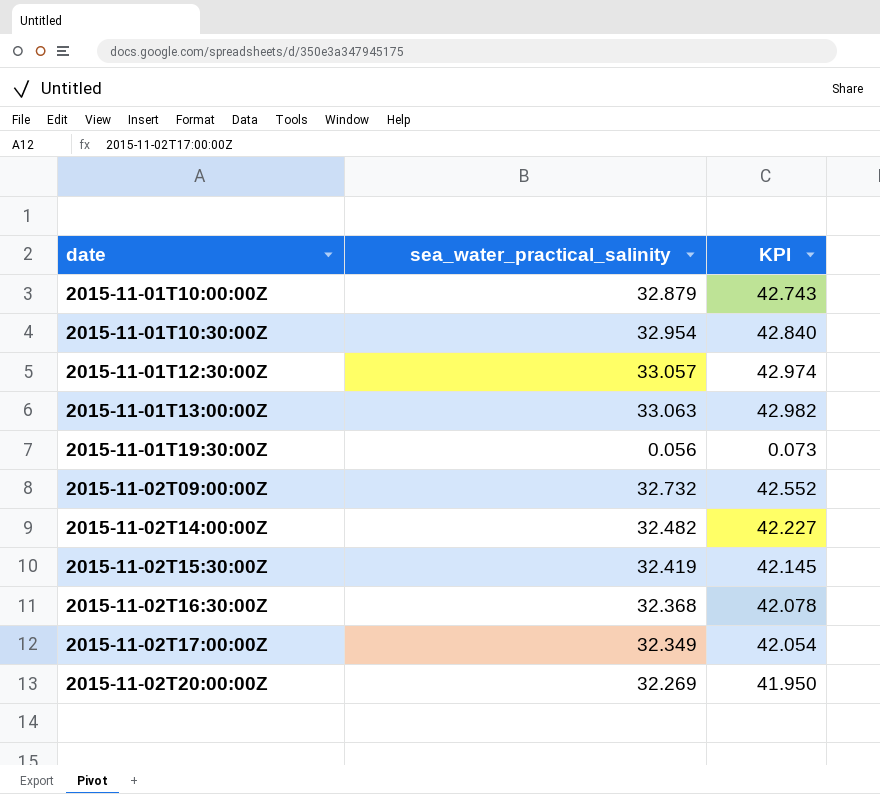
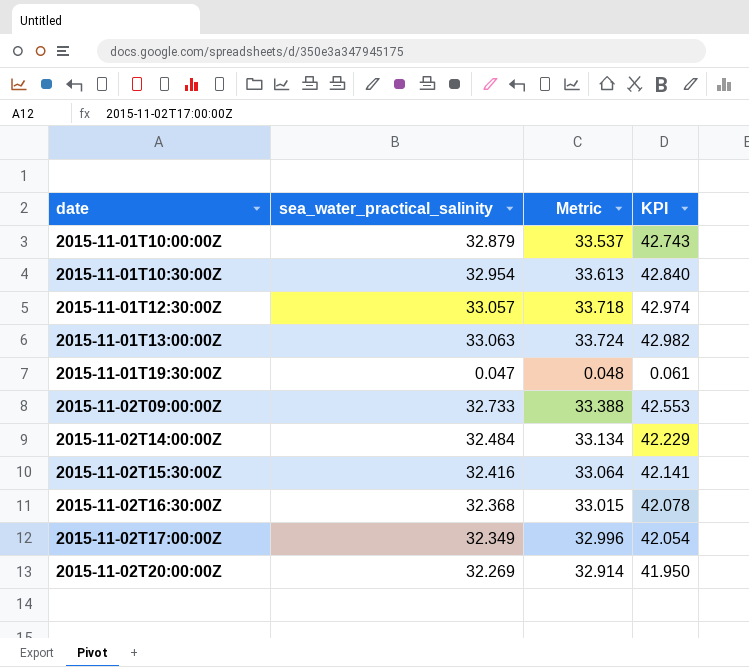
column Metric | formula: none -> [sea_water_practical_salinity] * 1.02
2015-11-01T19:30:00Z | sea_water_practical_salinity: 0.056 -> 0.047
2015-11-01T19:30:00Z | KPI: 0.073 -> 0.061
2015-11-02T09:00:00Z | sea_water_practical_salinity: 32.732 -> 32.733
2015-11-02T09:00:00Z | KPI: 42.552 -> 42.553
2015-11-02T14:00:00Z | sea_water_practical_salinity: 32.482 -> 32.484
2015-11-02T14:00:00Z | KPI: 42.227 -> 42.229
2015-11-02T15:30:00Z | sea_water_practical_salinity: 32.419 -> 32.416
2015-11-02T15:30:00Z | KPI: 42.145 -> 42.141

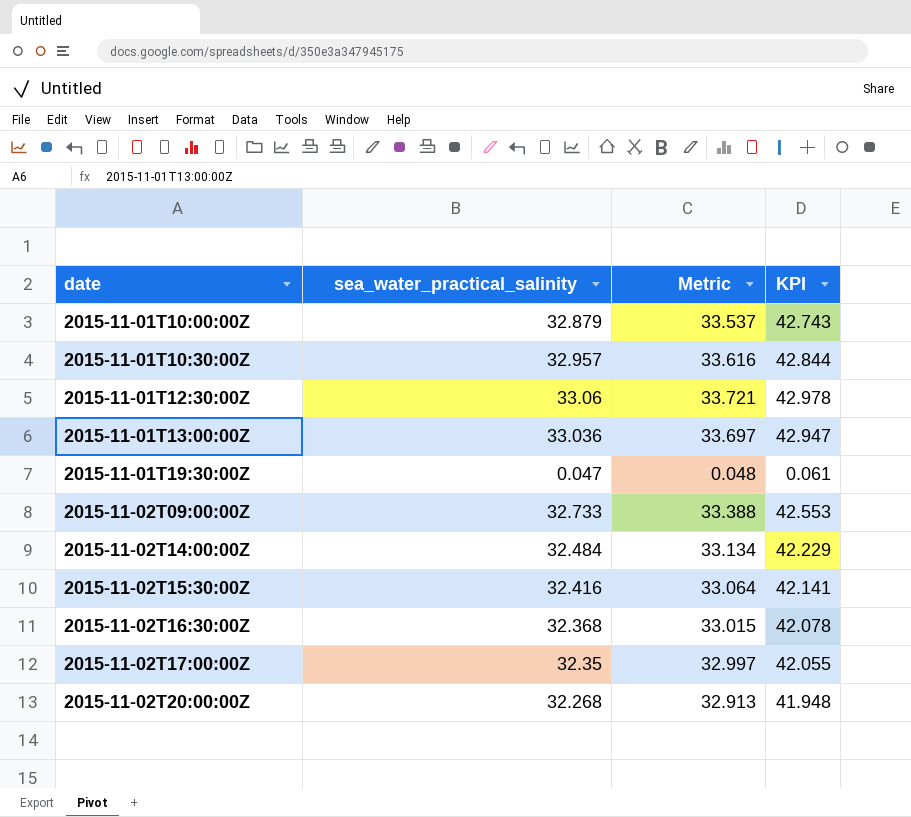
2015-11-01T10:30:00Z | sea_water_practical_salinity: 32.954 -> 32.957
2015-11-01T10:30:00Z | Metric: 33.613 -> 33.616
2015-11-01T10:30:00Z | KPI: 42.840 -> 42.844
2015-11-01T12:30:00Z | sea_water_practical_salinity: 33.057 -> 33.06
2015-11-01T12:30:00Z | Metric: 33.718 -> 33.721
2015-11-01T12:30:00Z | KPI: 42.974 -> 42.978
2015-11-01T13:00:00Z | sea_water_practical_salinity: 33.063 -> 33.036
2015-11-01T13:00:00Z | Metric: 33.724 -> 33.697
2015-11-01T13:00:00Z | KPI: 42.982 -> 42.947
2015-11-02T17:00:00Z | sea_water_practical_salinity: 32.349 -> 32.35
2015-11-02T17:00:00Z | Metric: 32.996 -> 32.997
2015-11-02T17:00:00Z | KPI: 42.054 -> 42.055
2015-11-02T20:00:00Z | sea_water_practical_salinity: 32.269 -> 32.268
2015-11-02T20:00:00Z | Metric: 32.914 -> 32.913
2015-11-02T20:00:00Z | KPI: 41.950 -> 41.948

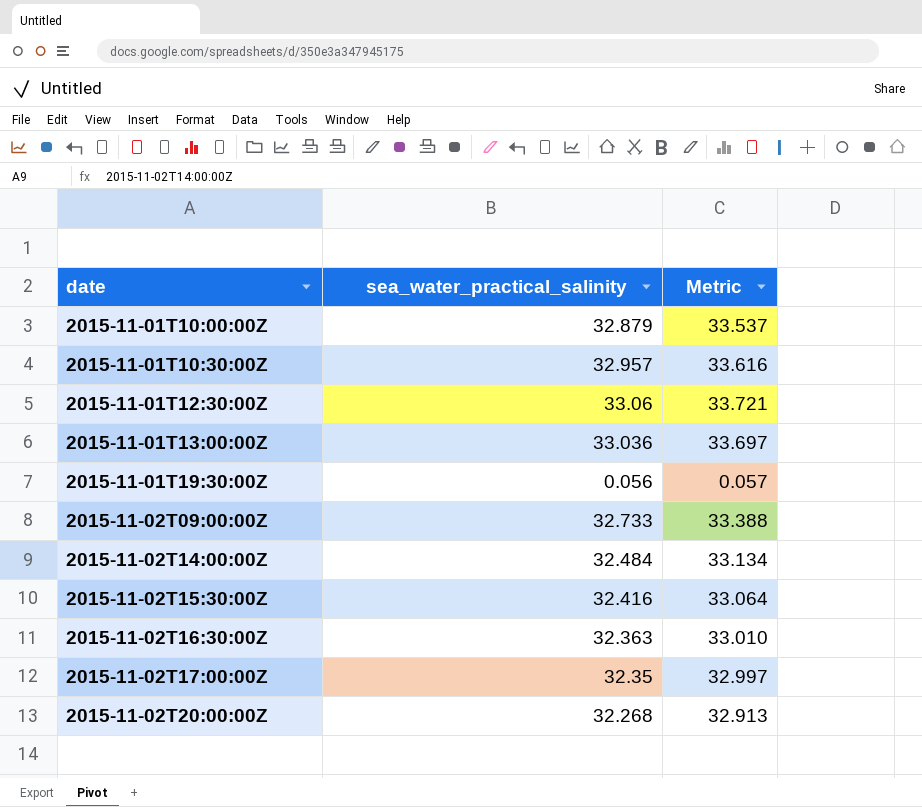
column KPI | formula: [sea_water_practical_salinity] * 1.3 -> none
2015-11-01T19:30:00Z | sea_water_practical_salinity: 0.047 -> 0.056
2015-11-01T19:30:00Z | Metric: 0.048 -> 0.057
2015-11-02T16:30:00Z | sea_water_practical_salinity: 32.368 -> 32.363
2015-11-02T16:30:00Z | Metric: 33.015 -> 33.010

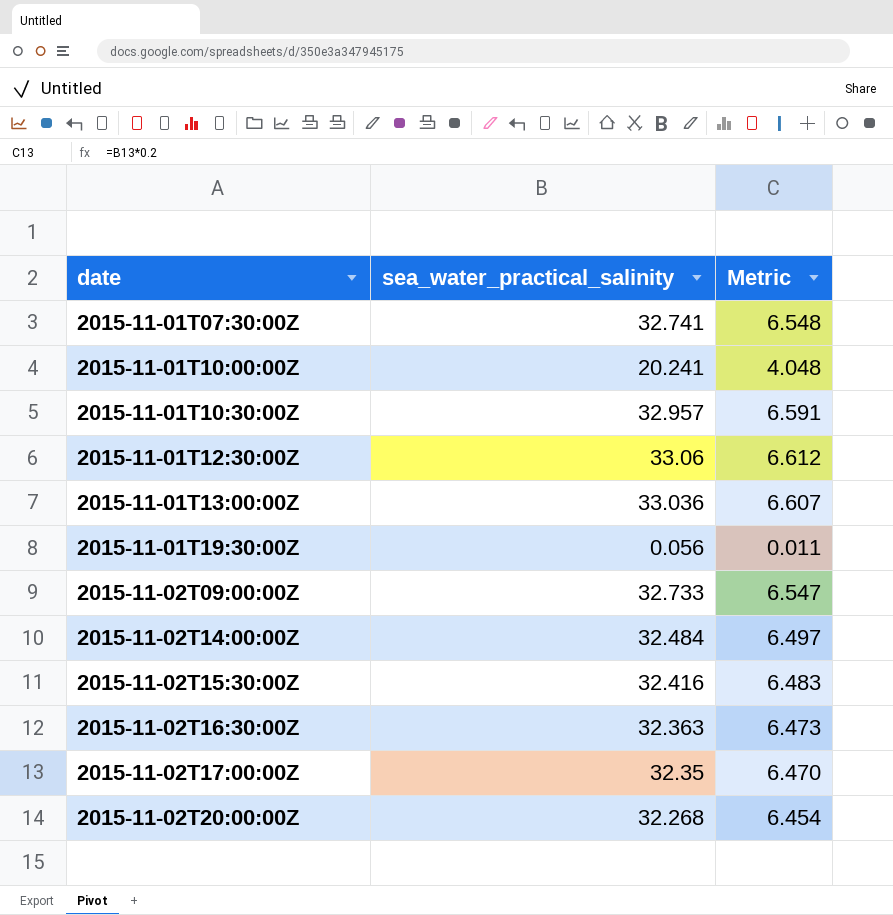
column Metric | formula: [sea_water_practical_salinity] * 1.02 -> [sea_water_practical_salinity] * 0.2
row 2015-11-01T07:30:00Z: none -> 32.741 | 6.548
2015-11-01T10:00:00Z | sea_water_practical_salinity: 32.879 -> 20.241

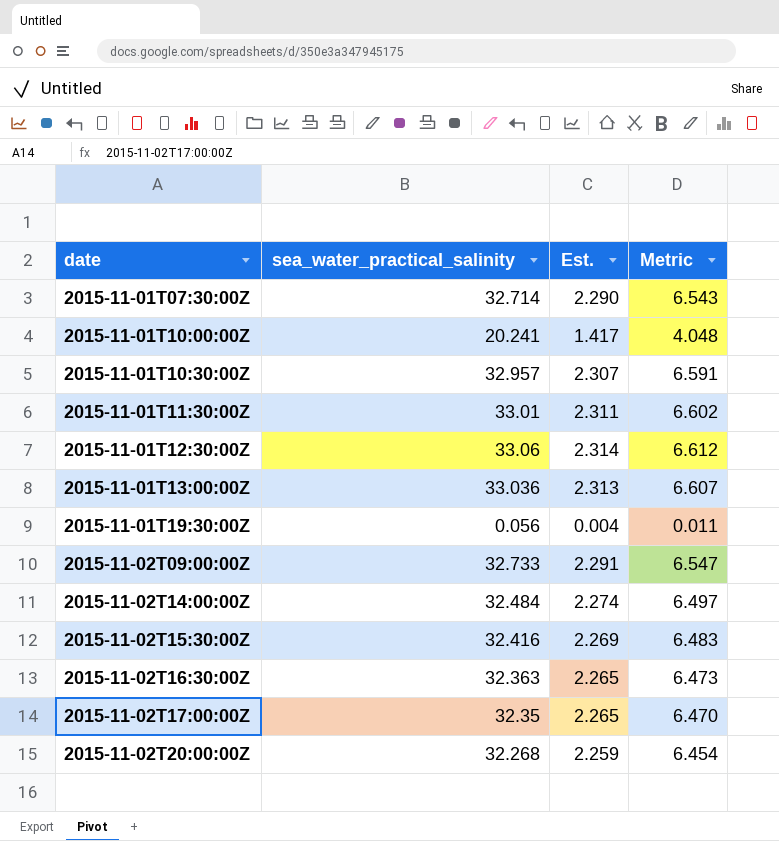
column Est. | formula: none -> [sea_water_practical_salinity] * 0.07
2015-11-01T07:30:00Z | sea_water_practical_salinity: 32.741 -> 32.714
2015-11-01T07:30:00Z | Metric: 6.548 -> 6.543
row 2015-11-01T11:30:00Z: none -> 33.01 | 2.311 | 6.602

